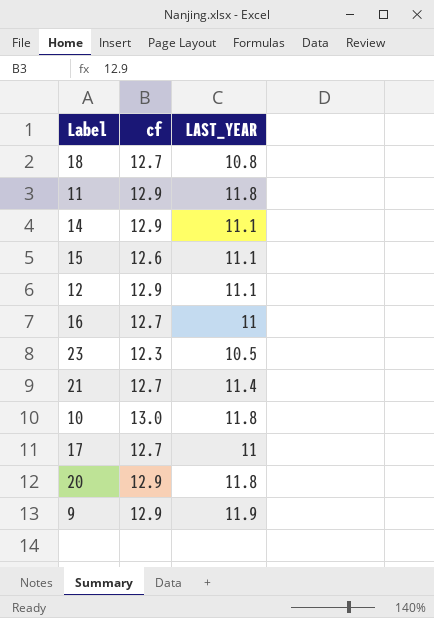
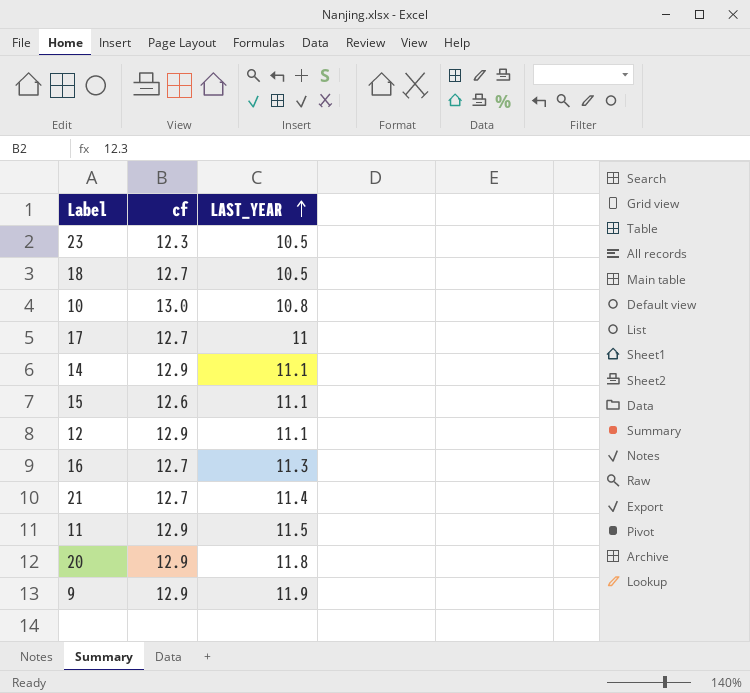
row order: none -> LAST_YEAR ascending
18 | LAST_YEAR: 10.8 -> 10.5
10 | LAST_YEAR: 11.8 -> 10.8
16 | LAST_YEAR: 11 -> 11.3
11 | LAST_YEAR: 11.8 -> 11.5

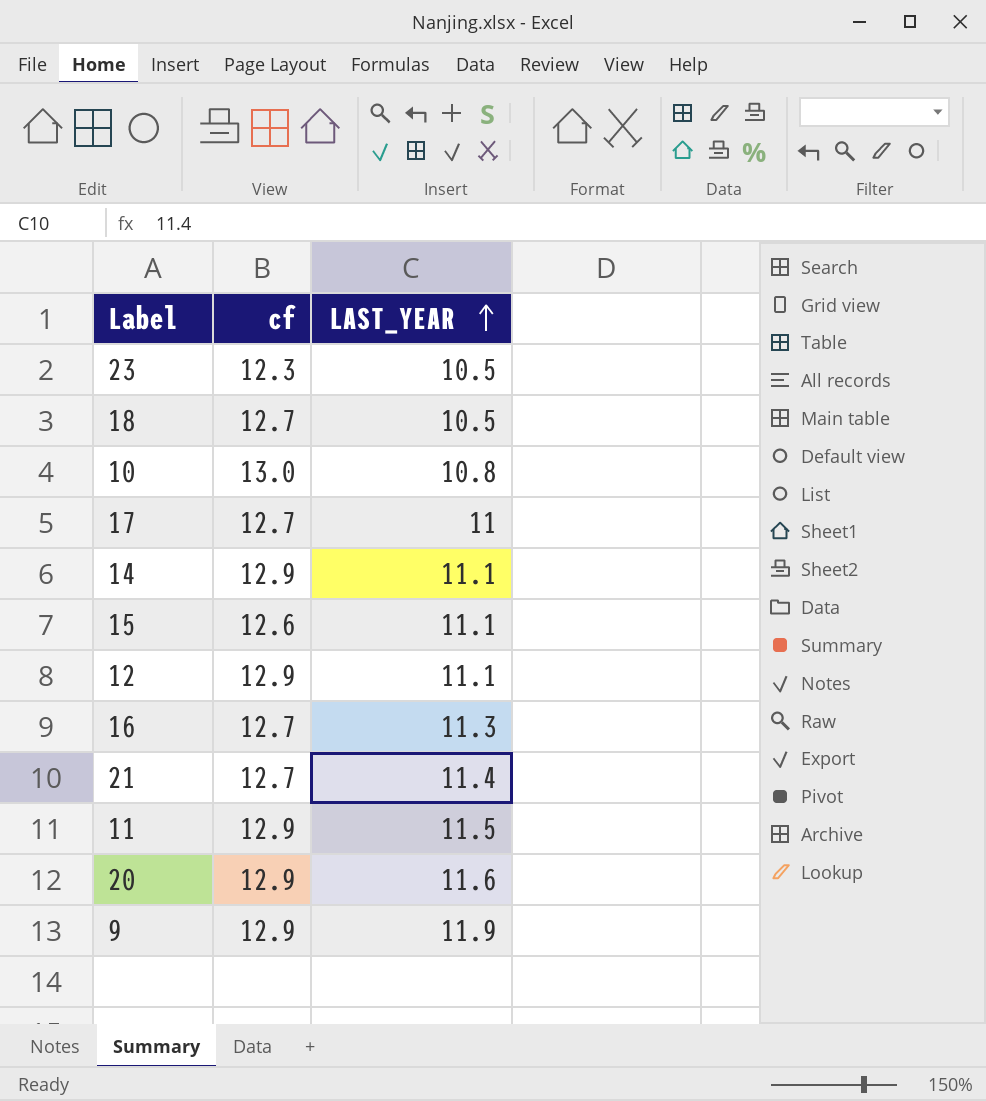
20 | LAST_YEAR: 11.8 -> 11.6

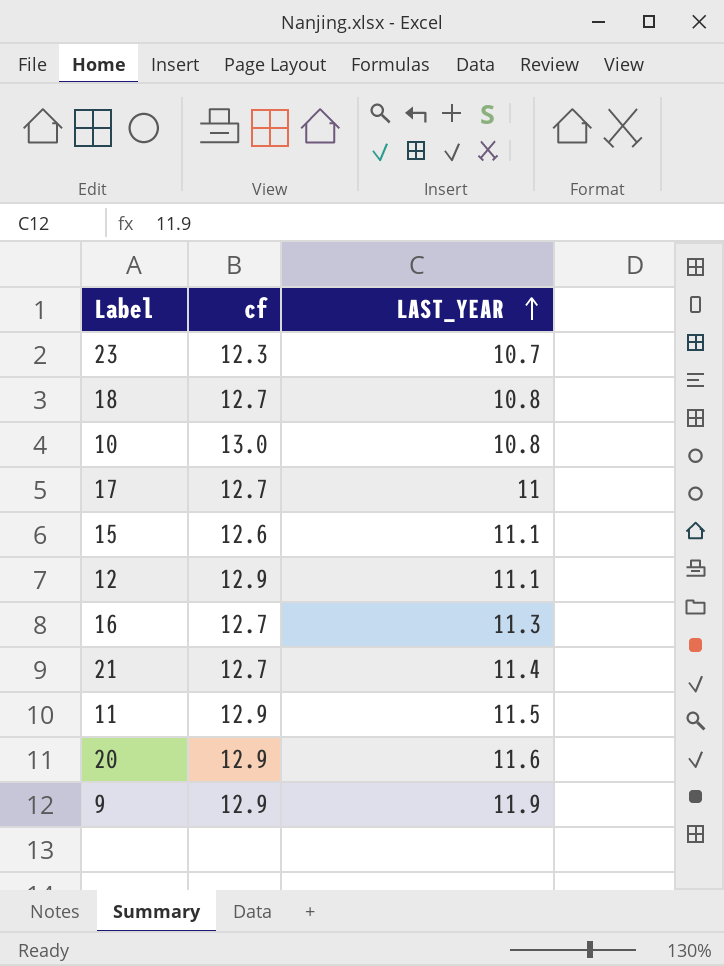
row 14: 12.9 | 11.1 -> none
23 | LAST_YEAR: 10.5 -> 10.7
18 | LAST_YEAR: 10.5 -> 10.8

